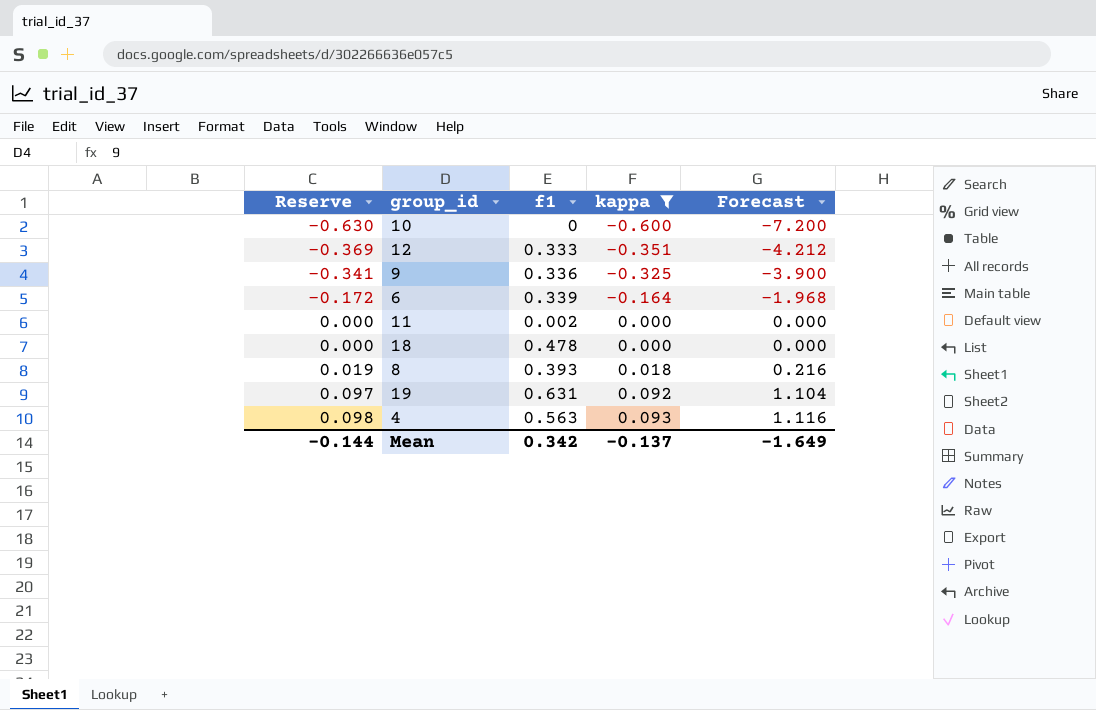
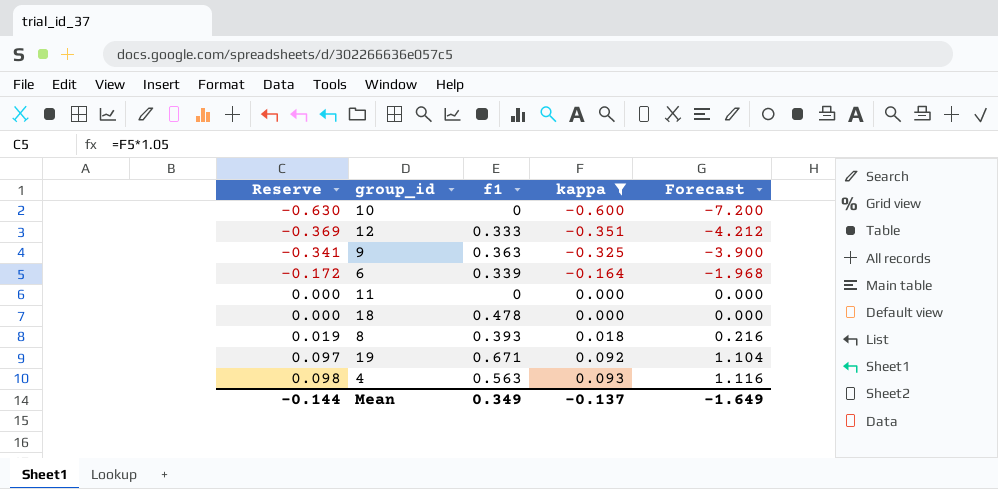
9 | f1: 0.336 -> 0.363
11 | f1: 0.002 -> 0
19 | f1: 0.631 -> 0.671
Mean | f1: 0.342 -> 0.349

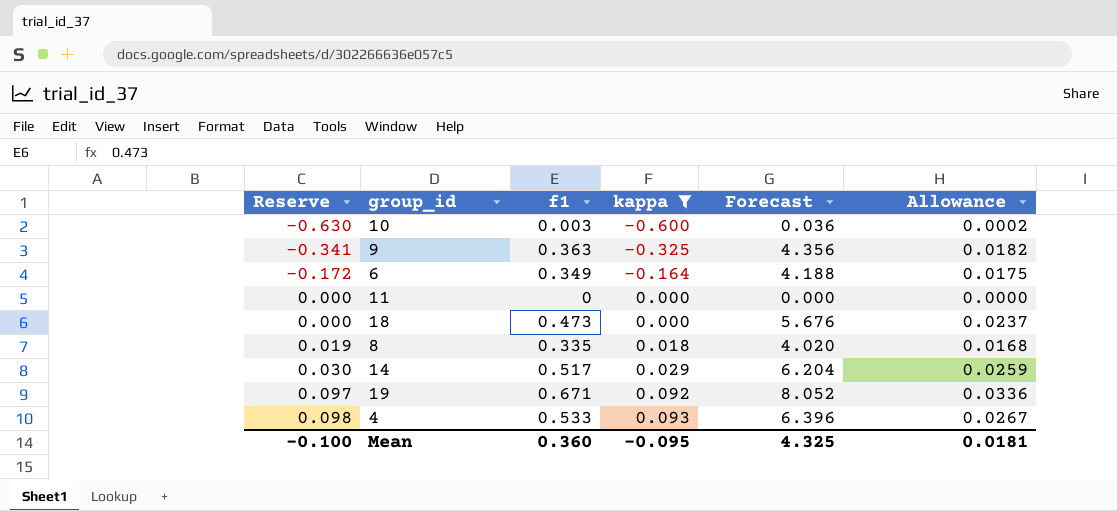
column Forecast | formula: [kappa] * 12 -> [f1] * 12
column Allowance | formula: none -> [f1] * 0.05
row 12: -0.369 | 0.333 | -0.351 | -4.212 -> none
10 | f1: 0 -> 0.003
6 | f1: 0.339 -> 0.349
18 | f1: 0.478 -> 0.473
8 | f1: 0.393 -> 0.335
row 14: none -> 0.030 | 0.517 | 0.029 | 6.204 | 0.0259
4 | f1: 0.563 -> 0.533
Mean | Reserve: -0.144 -> -0.100
Mean | f1: 0.349 -> 0.360
Mean | kappa: -0.137 -> -0.095
Mean | Forecast: -1.649 -> 4.325

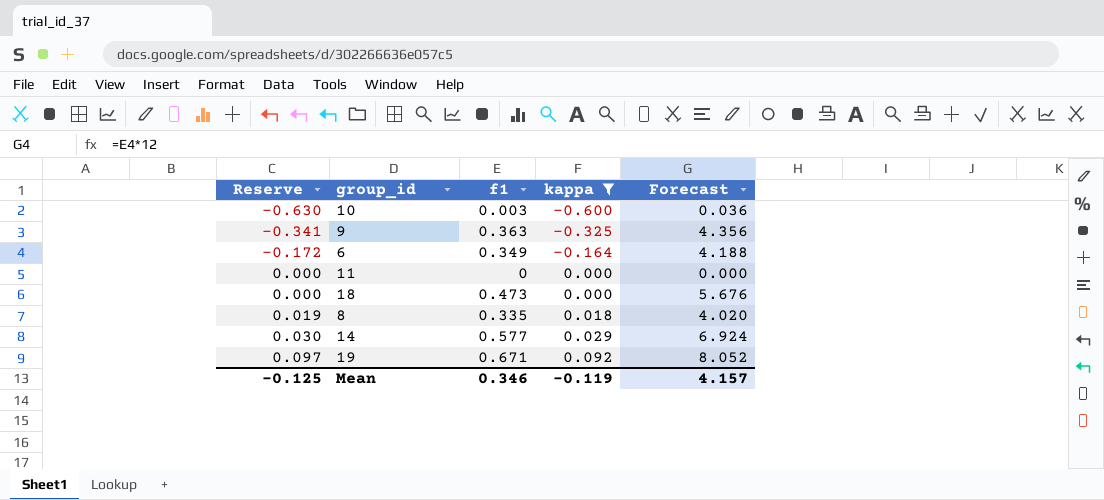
column Allowance | formula: [f1] * 0.05 -> none
row 4: 0.098 | 0.533 | 0.093 | 6.396 | 0.0267 -> none
14 | f1: 0.517 -> 0.577
14 | Forecast: 6.204 -> 6.924
Mean | Reserve: -0.100 -> -0.125
Mean | f1: 0.360 -> 0.346
Mean | kappa: -0.095 -> -0.119
Mean | Forecast: 4.325 -> 4.157

